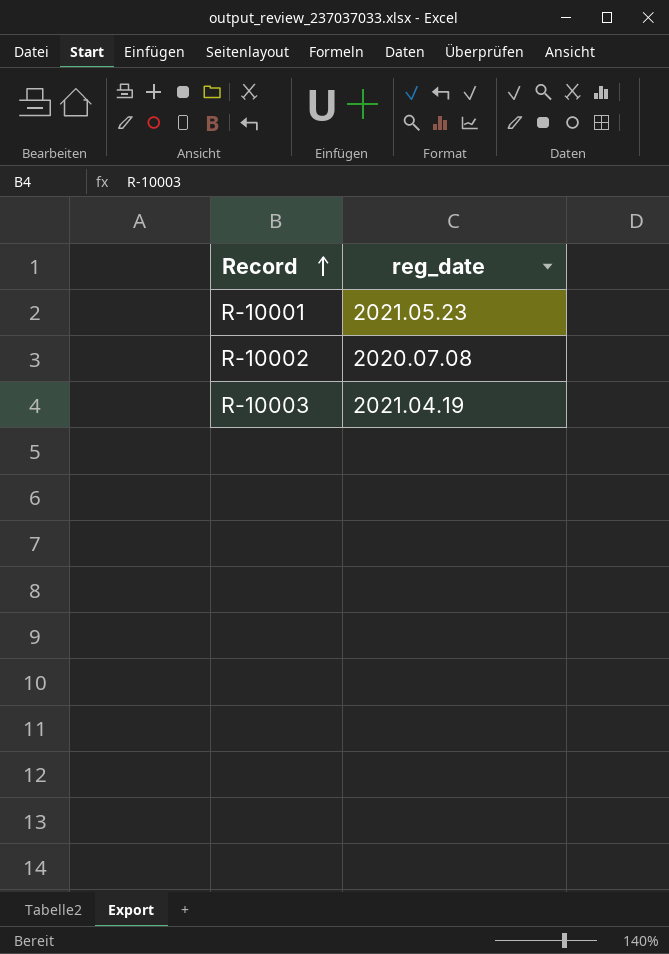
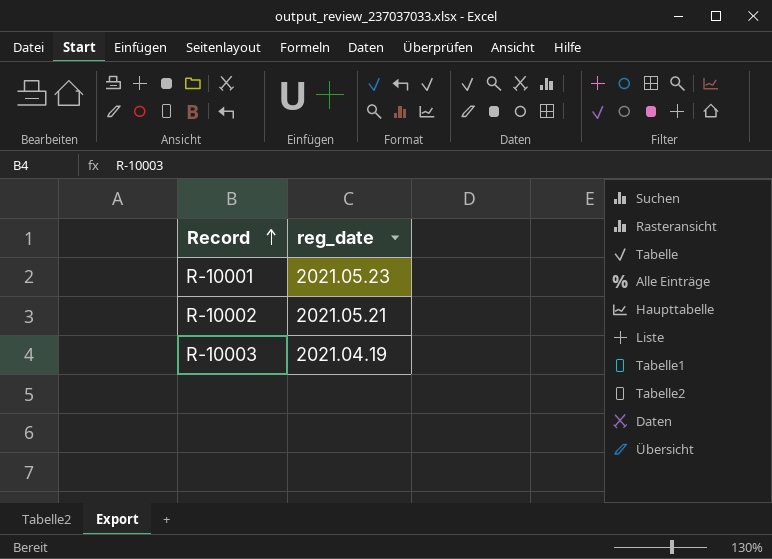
R-10002 | reg_date: 2020.07.08 -> 2021.05.21

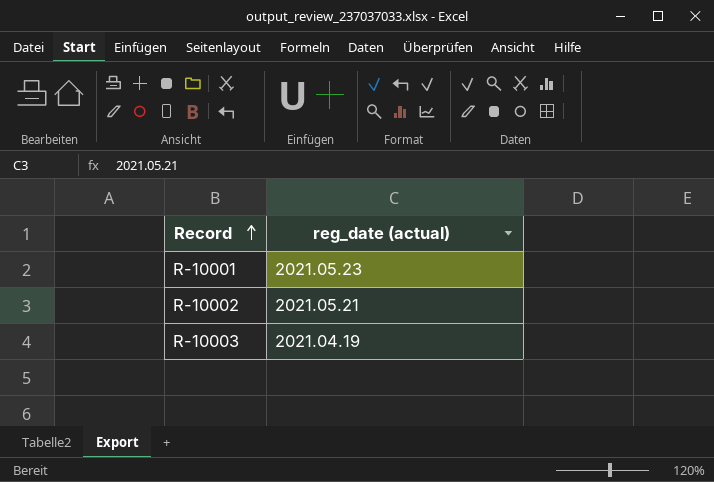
column name: reg_date -> reg_date (actual)

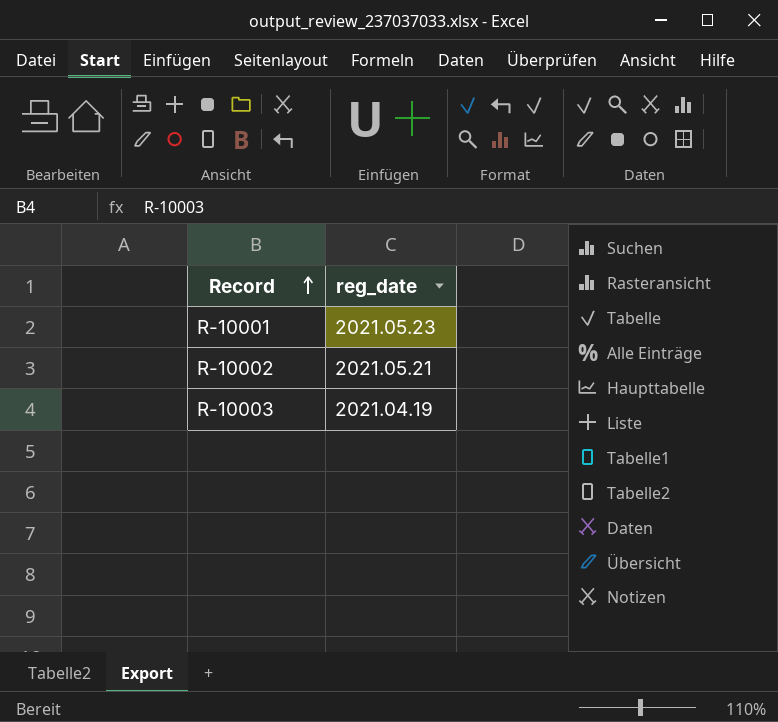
column name: reg_date (actual) -> reg_date

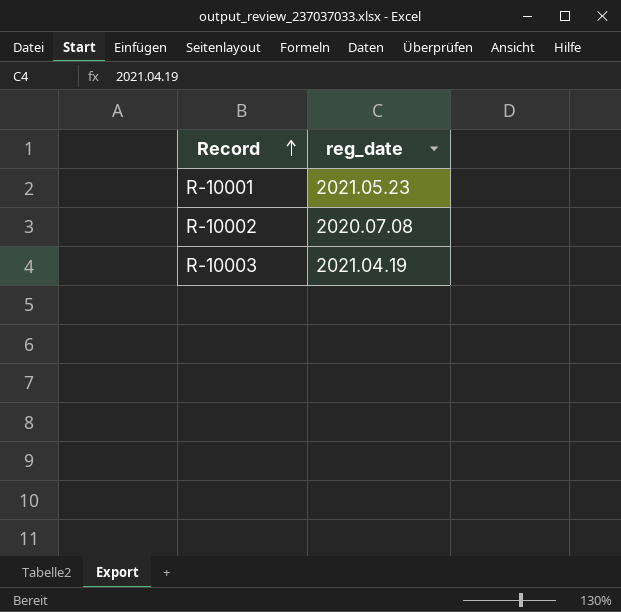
R-10002 | reg_date: 2021.05.21 -> 2020.07.08

